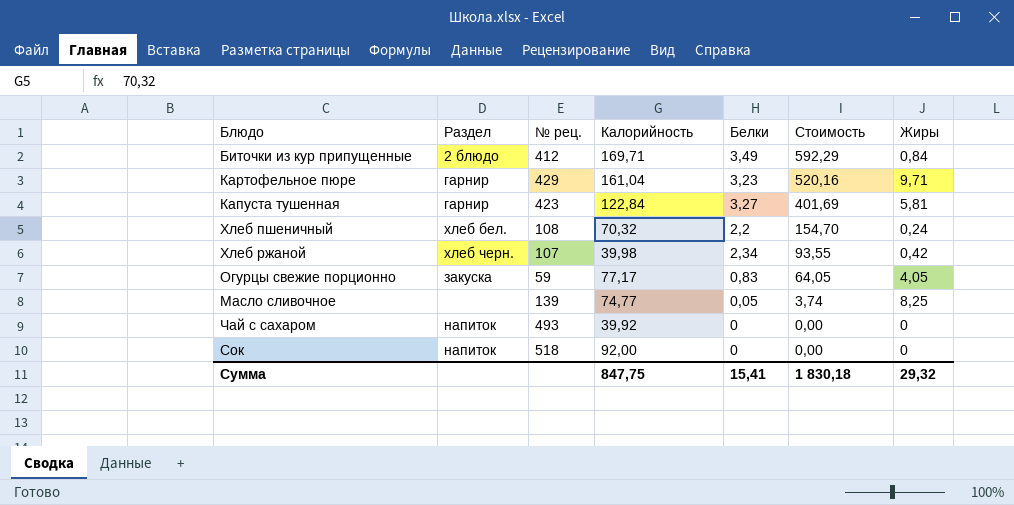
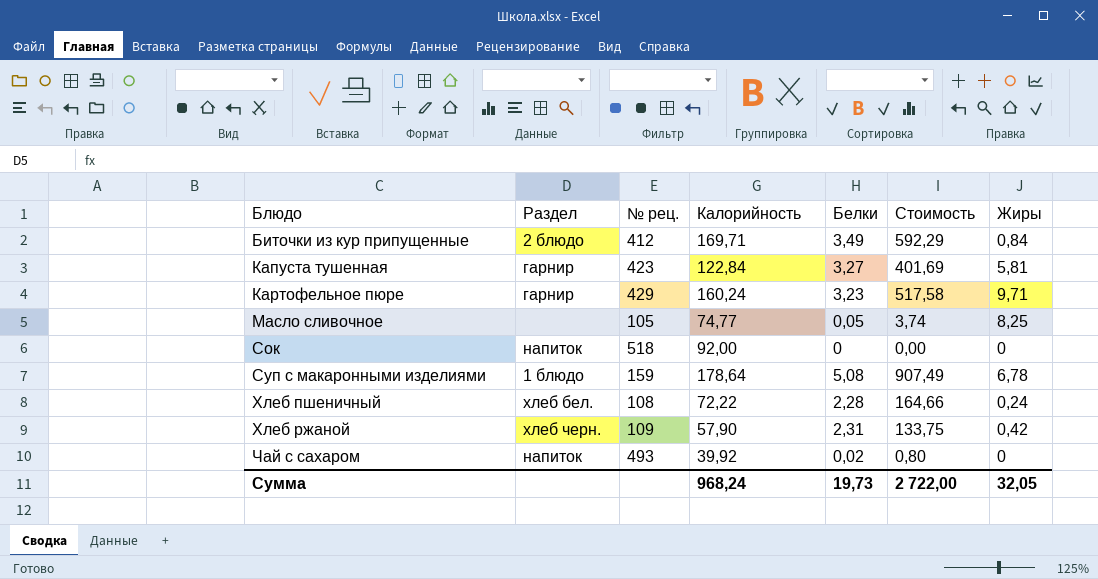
row order: Стоимость descending -> Блюдо ascending
row Огурцы свежие порционно: закуска | 59 | 77,17 | 0,83 | 64,05 | 4,05 -> none
Картофельное пюре | Калорийность: 161,04 -> 160,24
Картофельное пюре | Стоимость: 520,16 -> 517,58
Масло сливочное | № рец.: 139 -> 105
row Суп с макаронными изделиями: none -> 1 блюдо | 159 | 178,64 | 5,08 | 907,49 | 6,78
Хлеб пшеничный | Калорийность: 70,32 -> 72,22
Хлеб пшеничный | Белки: 2,2 -> 2,28
Хлеб пшеничный | Стоимость: 154,70 -> 164,66
Хлеб ржаной | № рец.: 107 -> 109
Хлеб ржаной | Калорийность: 39,98 -> 57,90
Хлеб ржаной | Белки: 2,34 -> 2,31
Хлеб ржаной | Стоимость: 93,55 -> 133,75
Чай с сахаром | Белки: 0 -> 0,02
Чай с сахаром | Стоимость: 0,00 -> 0,80
Сумма | Калорийность: 847,75 -> 968,24
Сумма | Белки: 15,41 -> 19,73
Сумма | Стоимость: 1 830,18 -> 2 722,00
Сумма | Жиры: 29,32 -> 32,05

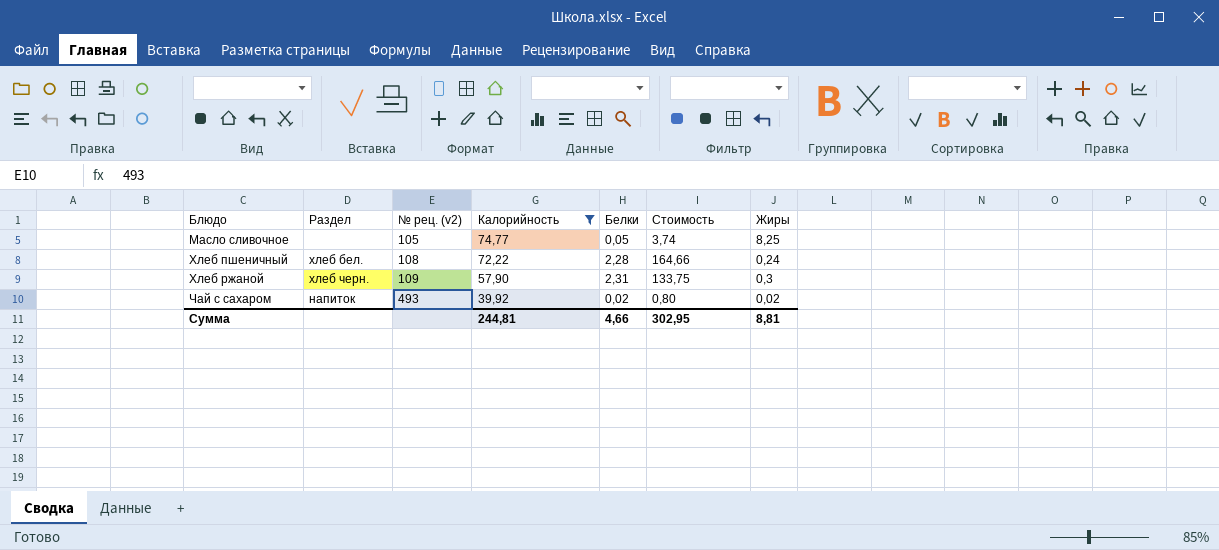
filter: none -> Калорийность <= 74,77
column name: № рец. -> № рец. (v2)
Хлеб ржаной | Жиры: 0,42 -> 0,3
Чай с сахаром | Жиры: 0 -> 0,02
Сумма | Калорийность: 968,24 -> 244,81
Сумма | Белки: 19,73 -> 4,66
Сумма | Стоимость: 2 722,00 -> 302,95
Сумма | Жиры: 32,05 -> 8,81

